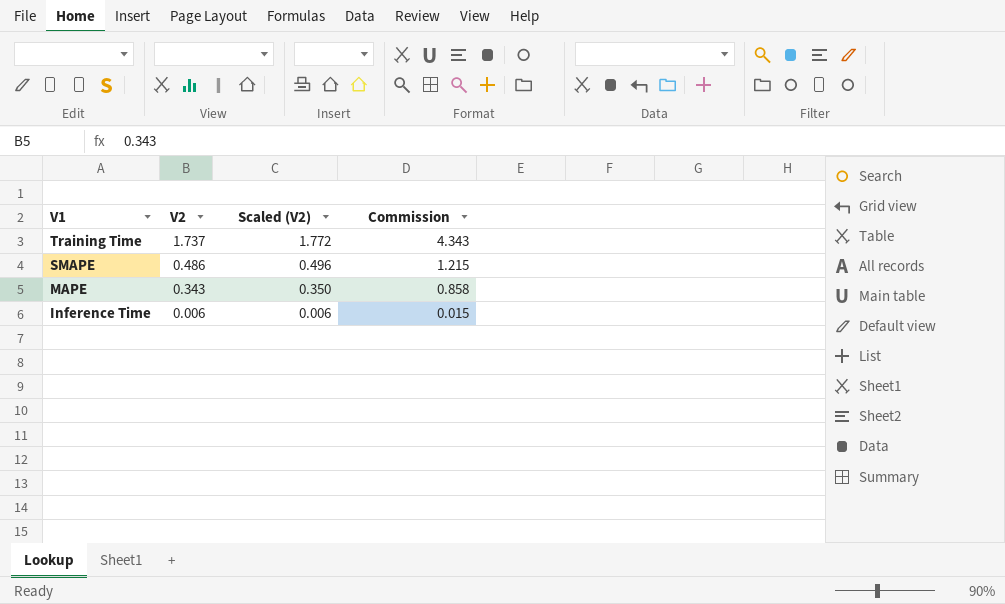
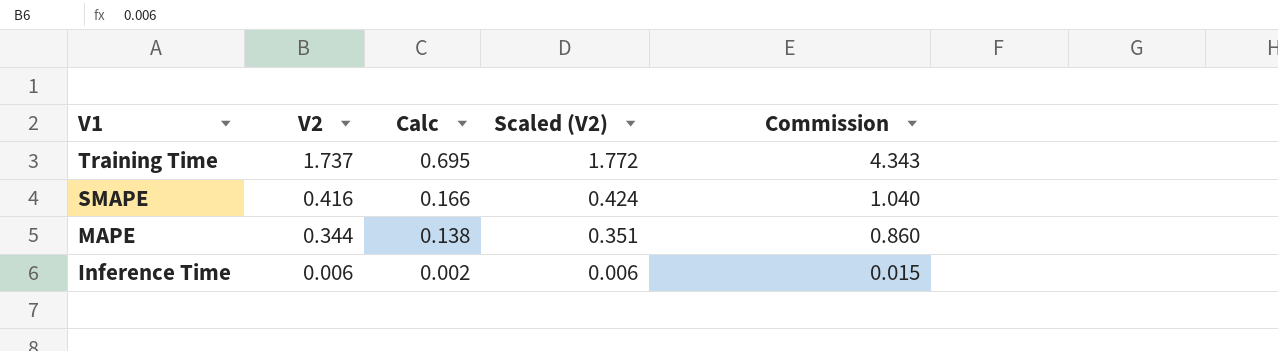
column Calc | formula: none -> [V2] * 0.4
SMAPE | V2: 0.486 -> 0.416
SMAPE | Scaled (V2): 0.496 -> 0.424
SMAPE | Commission: 1.215 -> 1.040
MAPE | V2: 0.343 -> 0.344
MAPE | Scaled (V2): 0.350 -> 0.351
MAPE | Commission: 0.858 -> 0.860

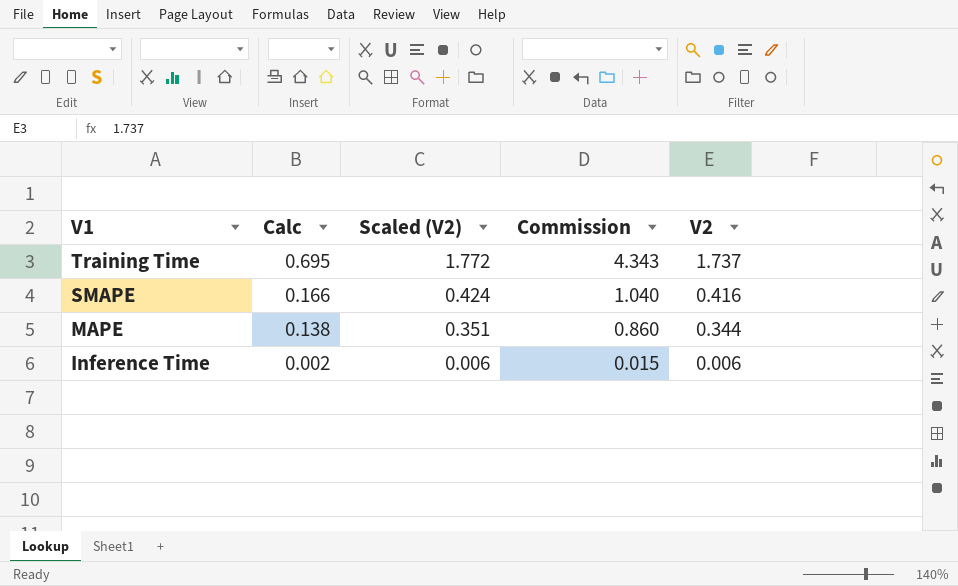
column V2 | position: 2 -> 5

